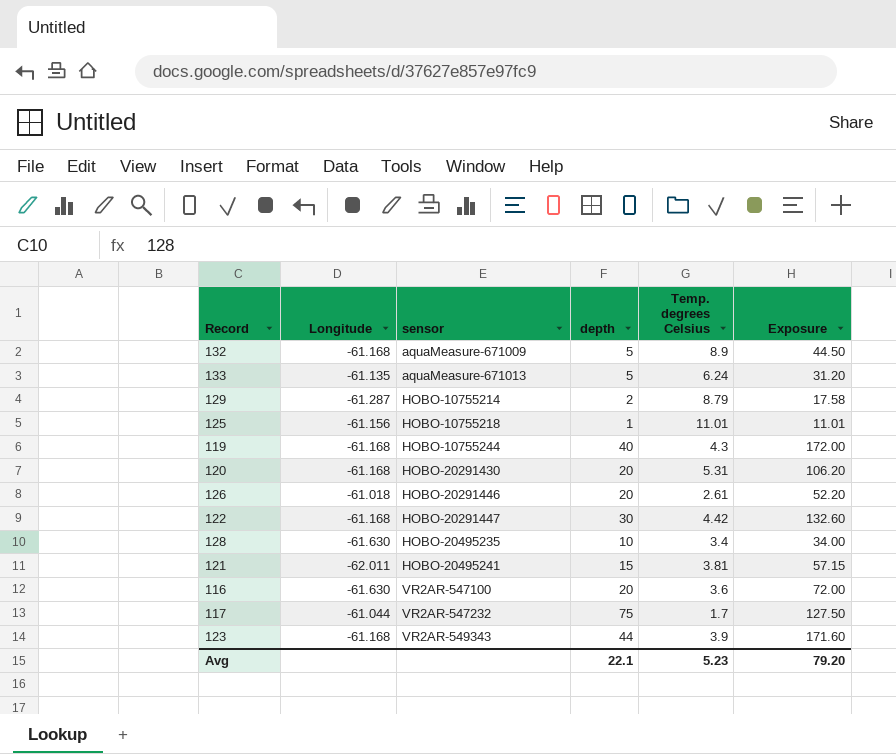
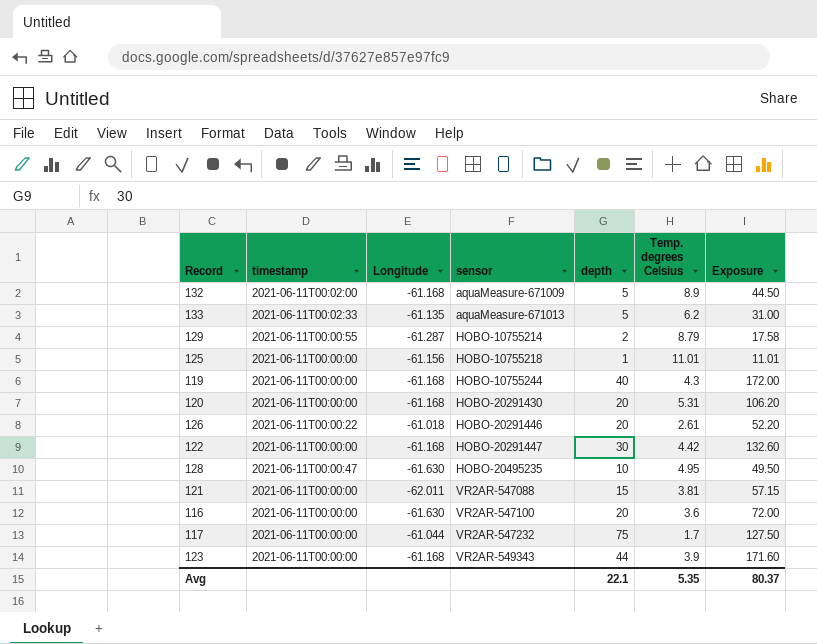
column timestamp | position: none -> 2
133 | Temp. degrees Celsius: 6.24 -> 6.2
133 | Exposure: 31.20 -> 31.00
128 | Temp. degrees Celsius: 3.4 -> 4.95
128 | Exposure: 34.00 -> 49.50
121 | sensor: HOBO-20495241 -> VR2AR-547088
Avg | Temp. degrees Celsius: 5.23 -> 5.35
Avg | Exposure: 79.20 -> 80.37

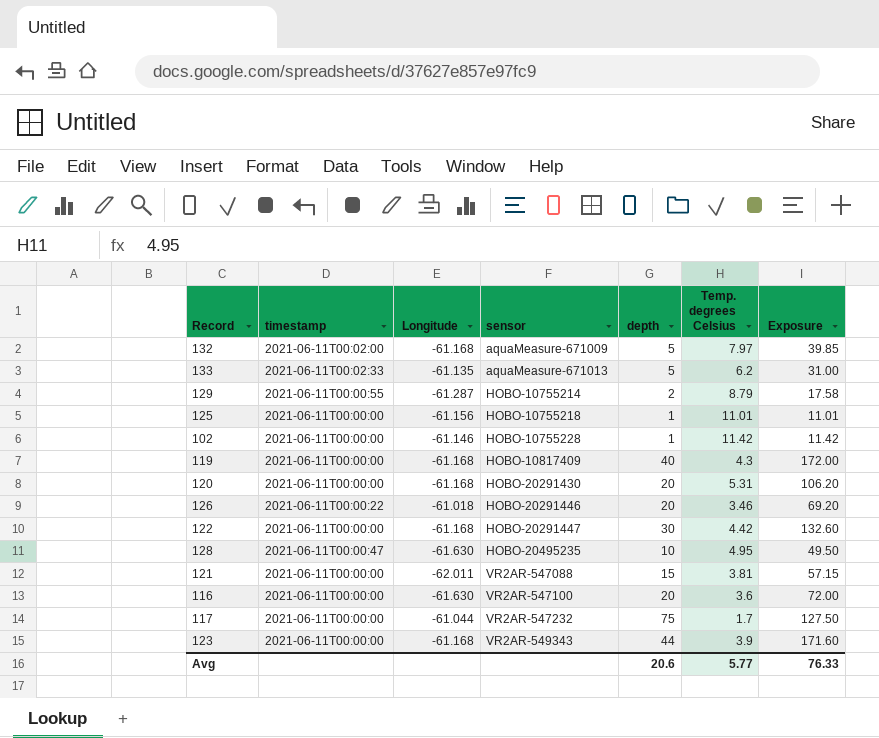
132 | Temp. degrees Celsius: 8.9 -> 7.97
132 | Exposure: 44.50 -> 39.85
row 102: none -> 2021-06-11T00:00:00 | -61.146 | HOBO-10755228 | 1 | 11.42 | 11.42
119 | sensor: HOBO-10755244 -> HOBO-10817409
126 | Temp. degrees Celsius: 2.61 -> 3.46
126 | Exposure: 52.20 -> 69.20
Avg | depth: 22.1 -> 20.6
Avg | Temp. degrees Celsius: 5.35 -> 5.77
Avg | Exposure: 80.37 -> 76.33

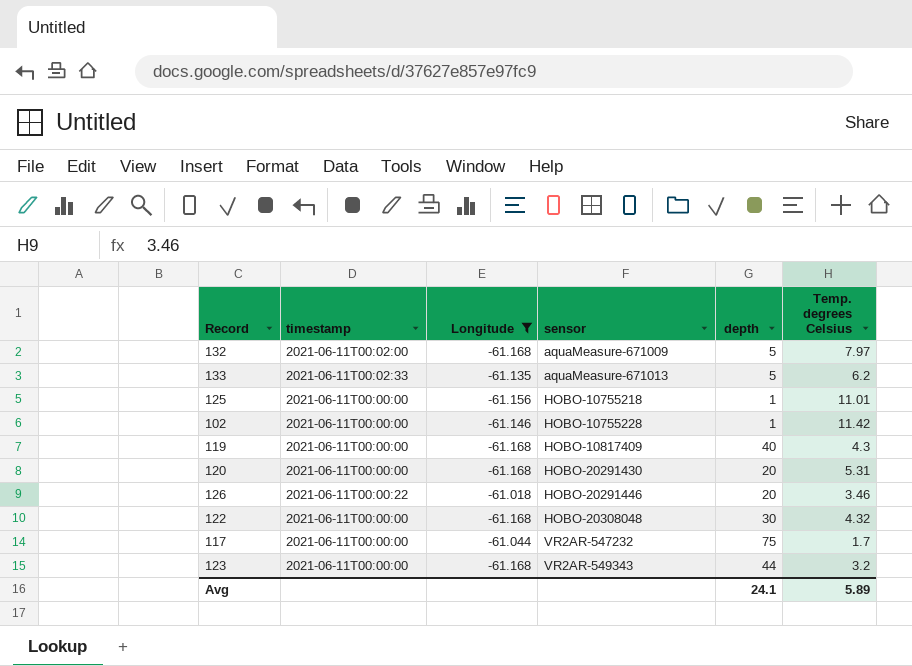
filter: none -> Longitude >= -61.168
column Exposure | formula: [depth] * [Temp. degrees Celsius] -> none
122 | sensor: HOBO-20291447 -> HOBO-20308048
122 | Temp. degrees Celsius: 4.42 -> 4.32
123 | Temp. degrees Celsius: 3.9 -> 3.2
Avg | depth: 20.6 -> 24.1
Avg | Temp. degrees Celsius: 5.77 -> 5.89

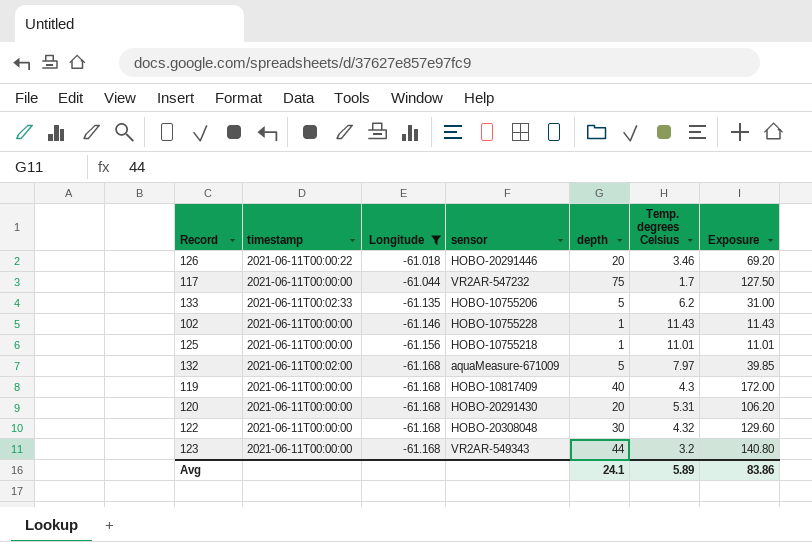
row order: sensor ascending -> Longitude descending
column Exposure | formula: none -> [depth] * [Temp. degrees Celsius]
133 | sensor: aquaMeasure-671013 -> HOBO-10755206
102 | Temp. degrees Celsius: 11.42 -> 11.43

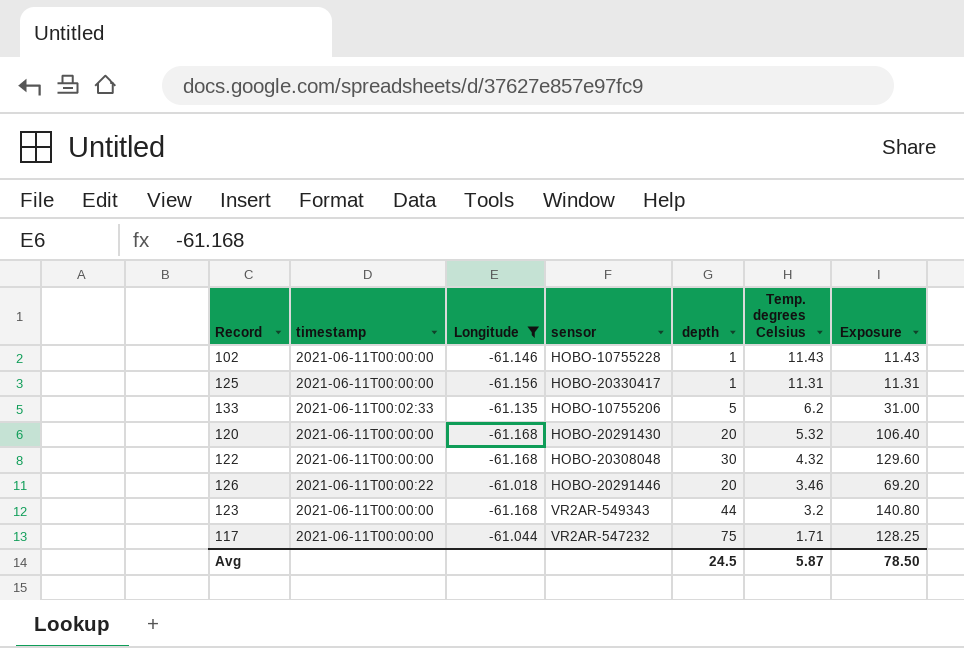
row order: Longitude descending -> Temp. degrees Celsius descending
row 132: 2021-06-11T00:02:00 | -61.168 | aquaMeasure-671009 | 5 | 7.97 | 39.85 -> none
row 119: 2021-06-11T00:00:00 | -61.168 | HOBO-10817409 | 40 | 4.3 | 172.00 -> none
125 | sensor: HOBO-10755218 -> HOBO-20330417
125 | Temp. degrees Celsius: 11.01 -> 11.31
125 | Exposure: 11.01 -> 11.31
120 | Temp. degrees Celsius: 5.31 -> 5.32
120 | Exposure: 106.20 -> 106.40
117 | Temp. degrees Celsius: 1.7 -> 1.71
117 | Exposure: 127.50 -> 128.25
Avg | depth: 24.1 -> 24.5
Avg | Temp. degrees Celsius: 5.89 -> 5.87
Avg | Exposure: 83.86 -> 78.50

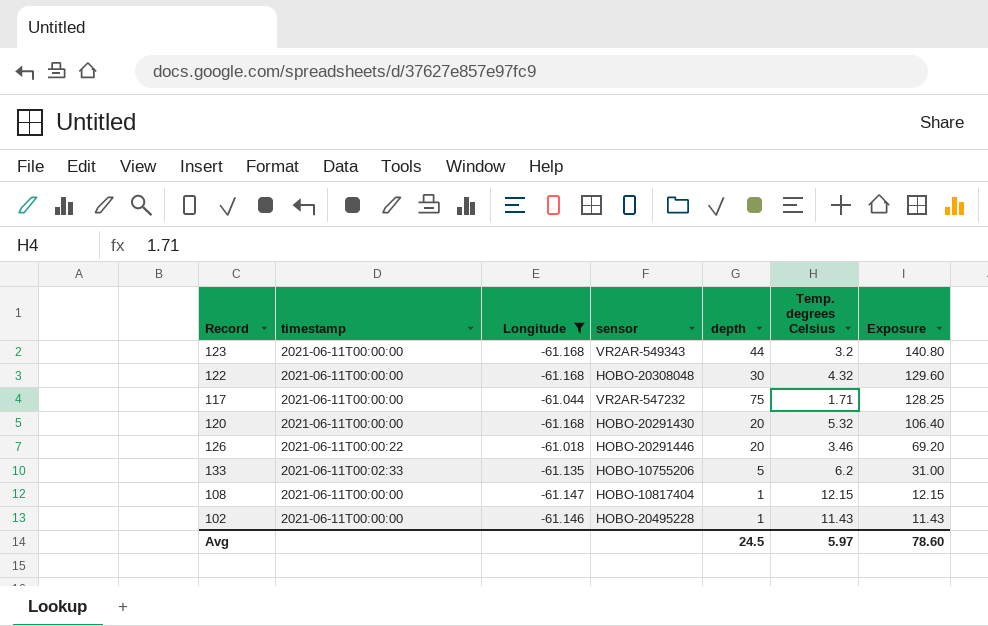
row order: Temp. degrees Celsius descending -> Exposure descending
row 125: 2021-06-11T00:00:00 | -61.156 | HOBO-20330417 | 1 | 11.31 | 11.31 -> none
row 108: none -> 2021-06-11T00:00:00 | -61.147 | HOBO-10817404 | 1 | 12.15 | 12.15
102 | sensor: HOBO-10755228 -> HOBO-20495228
Avg | Temp. degrees Celsius: 5.87 -> 5.97
Avg | Exposure: 78.50 -> 78.60

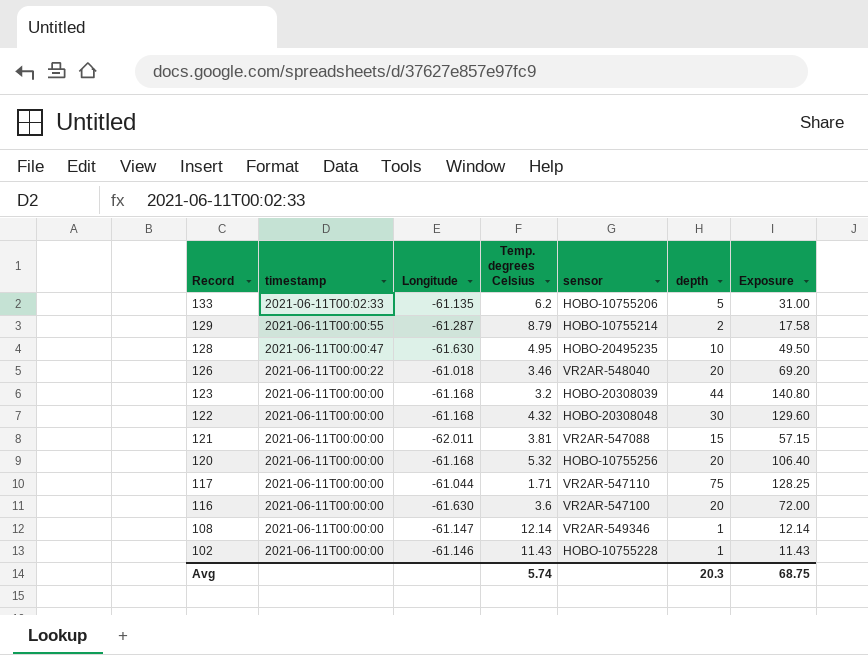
filter: Longitude >= -61.168 -> none
row order: Exposure descending -> Record descending
column Temp. degrees Celsius | position: 6 -> 4
126 | sensor: HOBO-20291446 -> VR2AR-548040
123 | sensor: VR2AR-549343 -> HOBO-20308039
120 | sensor: HOBO-20291430 -> HOBO-10755256
117 | sensor: VR2AR-547232 -> VR2AR-547110
108 | Temp. degrees Celsius: 12.15 -> 12.14
108 | sensor: HOBO-10817404 -> VR2AR-549346
108 | Exposure: 12.15 -> 12.14
102 | sensor: HOBO-20495228 -> HOBO-10755228
Avg | Temp. degrees Celsius: 5.97 -> 5.74
Avg | depth: 24.5 -> 20.3
Avg | Exposure: 78.60 -> 68.75

